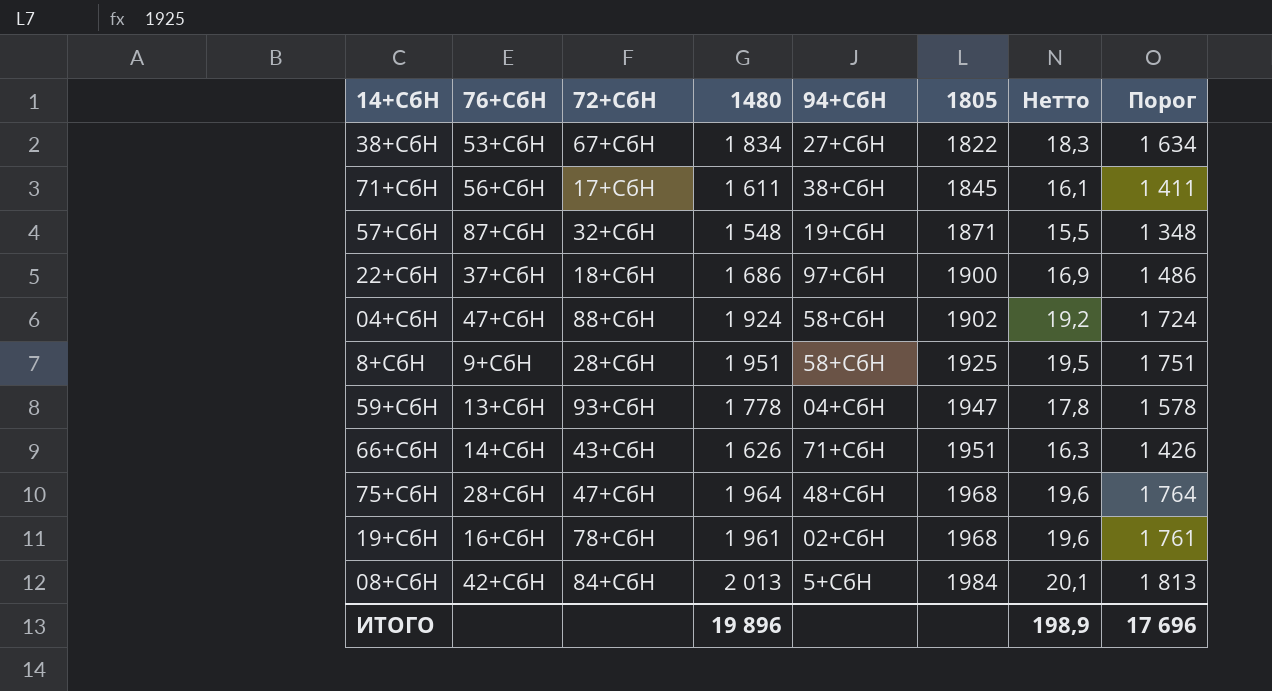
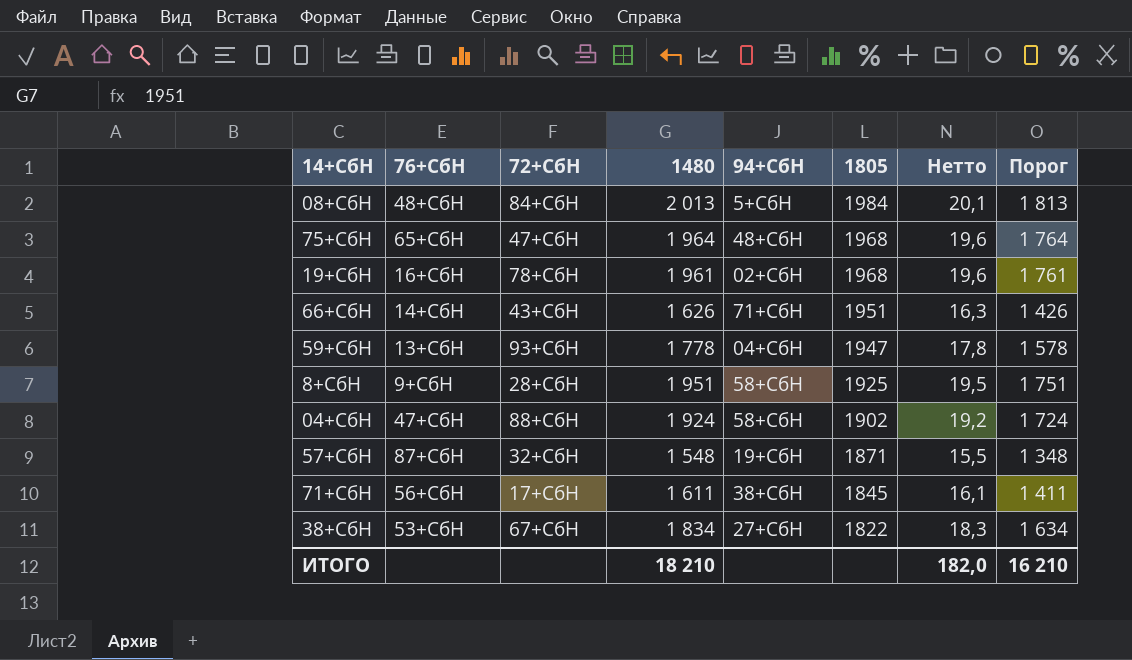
row order: 1805 ascending -> 1805 descending
row 22+СбН: 37+СбН | 18+СбН | 1 686 | 97+СбН | 1900 | 16,9 | 1 486 -> none
08+СбН | 76+СбН: 42+СбН -> 48+СбН
75+СбН | 76+СбН: 28+СбН -> 65+СбН
ИТОГО | 1480: 19 896 -> 18 210
ИТОГО | Нетто: 198,9 -> 182,0
ИТОГО | Порог: 17 696 -> 16 210

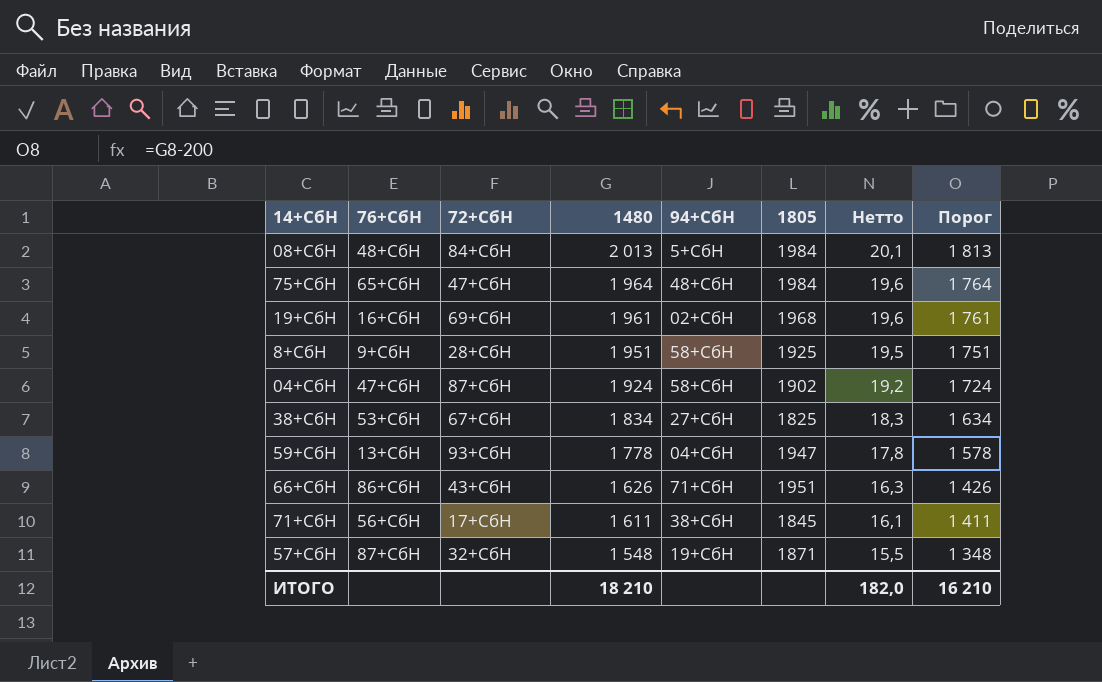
row order: 1805 descending -> 1480 descending
75+СбН | 1805: 1968 -> 1984
19+СбН | 72+СбН: 78+СбН -> 69+СбН
04+СбН | 72+СбН: 88+СбН -> 87+СбН
38+СбН | 1805: 1822 -> 1825
66+СбН | 76+СбН: 14+СбН -> 86+СбН

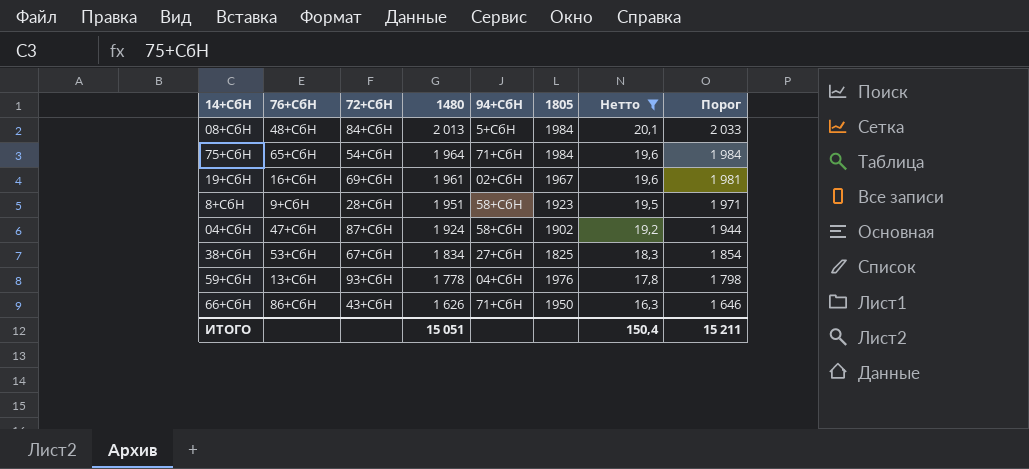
filter: none -> Нетто >= 16,3
column Порог | formula: [1480] - 200 -> [1480] + 20
75+СбН | 72+СбН: 47+СбН -> 54+СбН
75+СбН | 94+СбН: 48+СбН -> 71+СбН
19+СбН | 1805: 1968 -> 1967
8+СбН | 1805: 1925 -> 1923
59+СбН | 1805: 1947 -> 1976
66+СбН | 1805: 1951 -> 1950
ИТОГО | 1480: 18 210 -> 15 051
ИТОГО | Нетто: 182,0 -> 150,4
ИТОГО | Порог: 16 210 -> 15 211

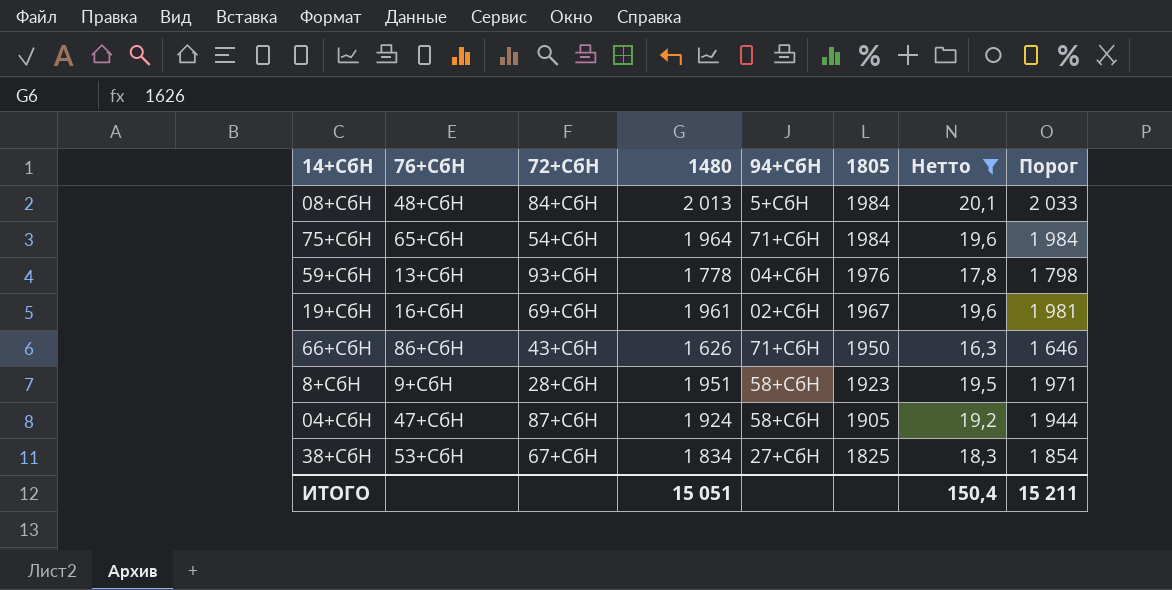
row order: 1480 descending -> 1805 descending
04+СбН | 1805: 1902 -> 1905

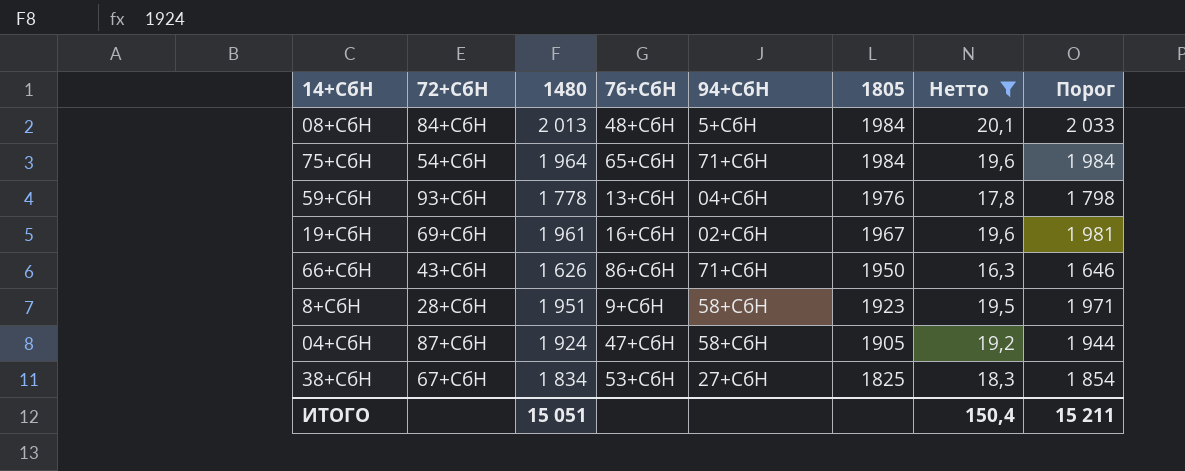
column 76+СбН | position: 2 -> 4

